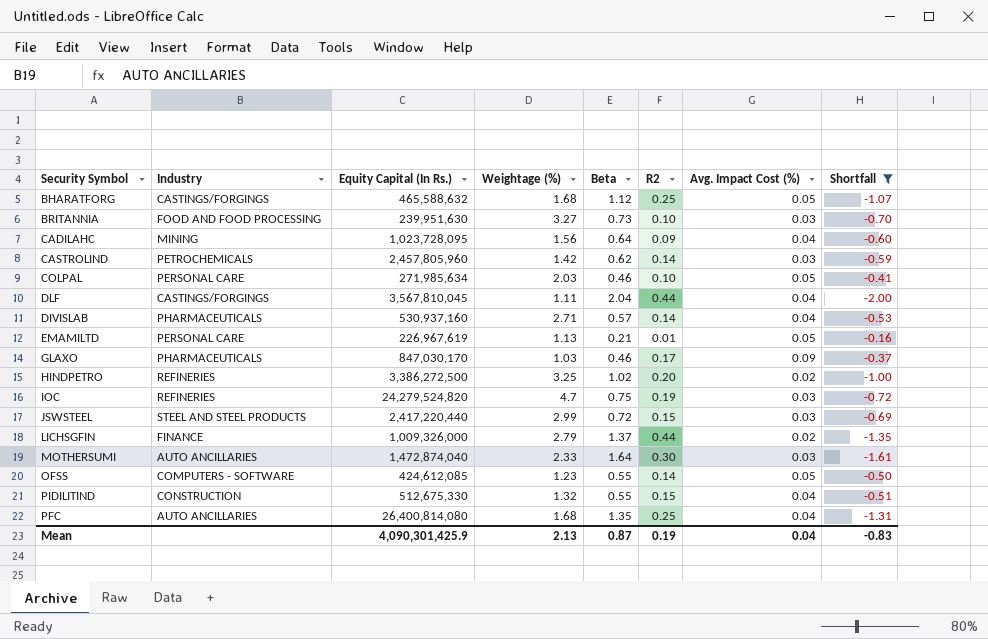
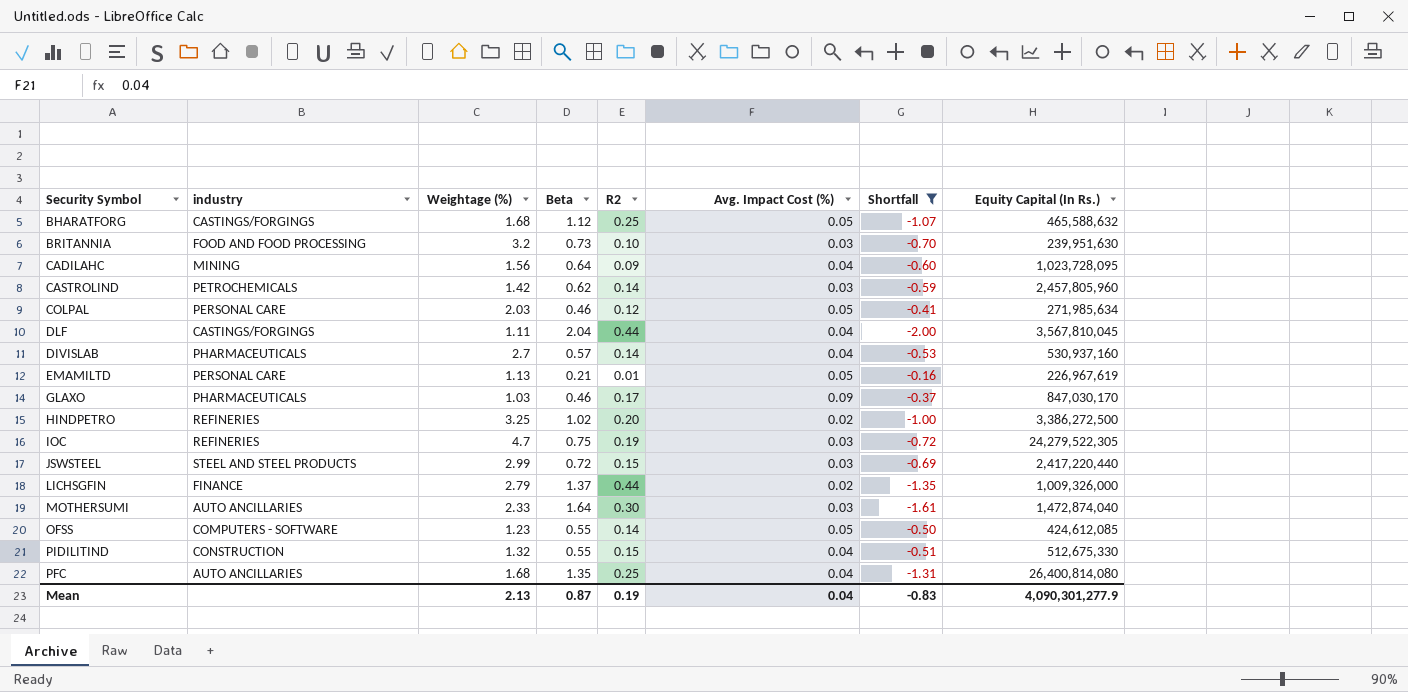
column name: Industry -> industry
column Equity Capital (In Rs.) | position: 3 -> 8
BRITANNIA | Weightage (%): 3.27 -> 3.2
COLPAL | R2: 0.10 -> 0.12
DIVISLAB | Weightage (%): 2.71 -> 2.7
IOC | Equity Capital (In Rs.): 24,279,524,820 -> 24,279,522,305
Mean | Equity Capital (In Rs.): 4,090,301,425.9 -> 4,090,301,277.9

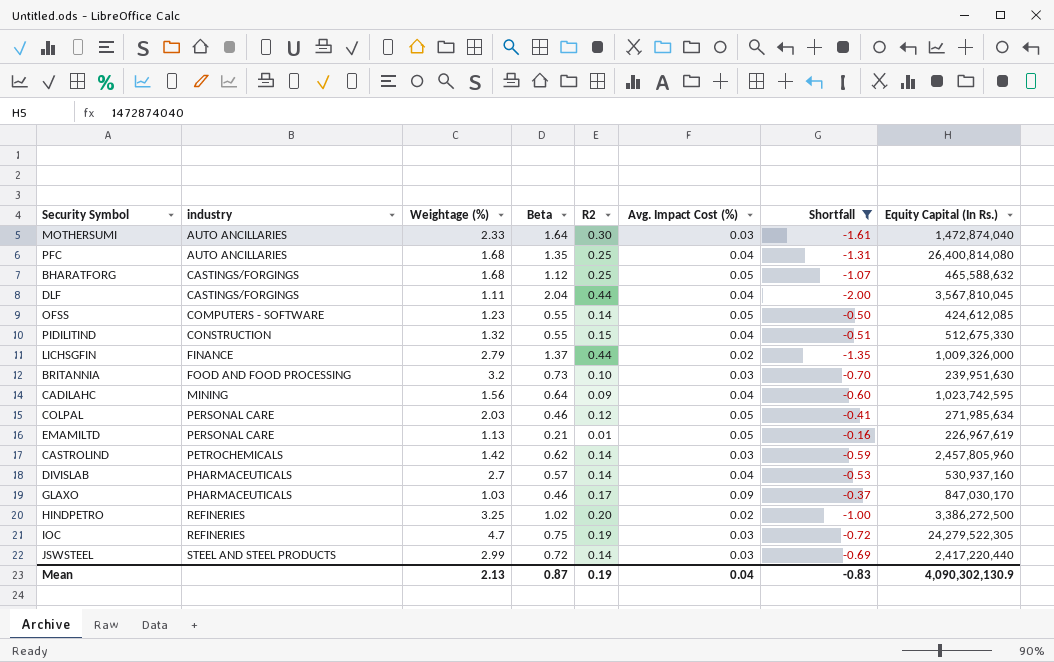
row order: none -> industry ascending
CADILAHC | Equity Capital (In Rs.): 1,023,728,095 -> 1,023,742,595
JSWSTEEL | R2: 0.15 -> 0.14
Mean | Equity Capital (In Rs.): 4,090,301,277.9 -> 4,090,302,130.9

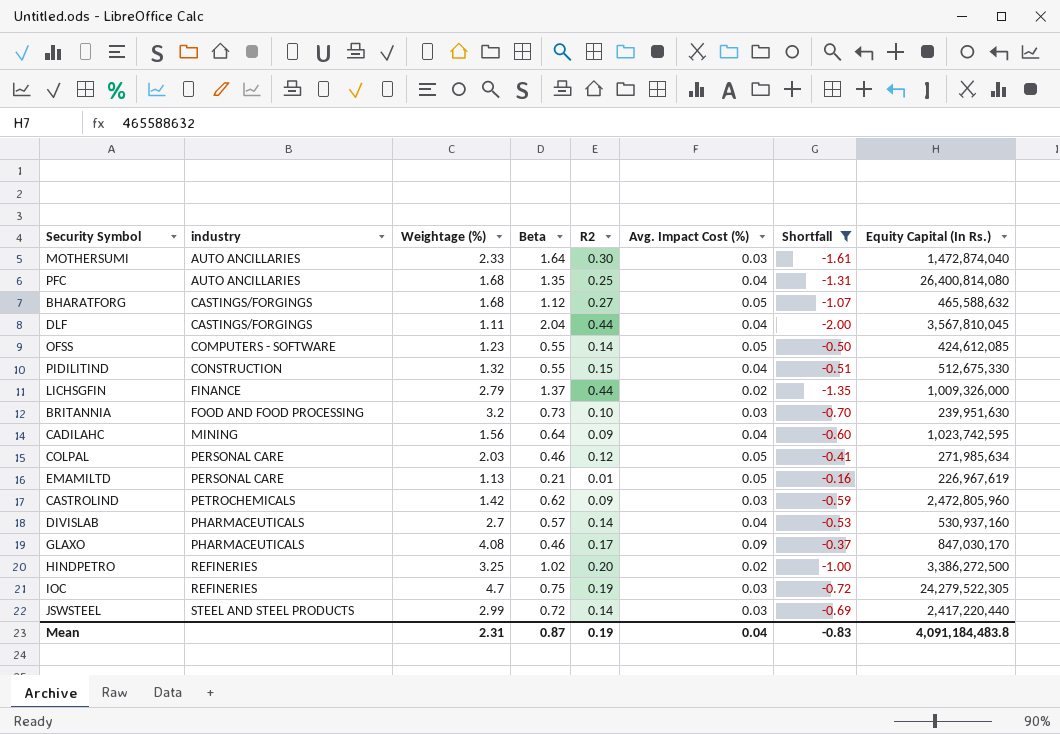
BHARATFORG | R2: 0.25 -> 0.27
CASTROLIND | R2: 0.14 -> 0.09
CASTROLIND | Equity Capital (In Rs.): 2,457,805,960 -> 2,472,805,960
GLAXO | Weightage (%): 1.03 -> 4.08
Mean | Weightage (%): 2.13 -> 2.31
Mean | Equity Capital (In Rs.): 4,090,302,130.9 -> 4,091,184,483.8

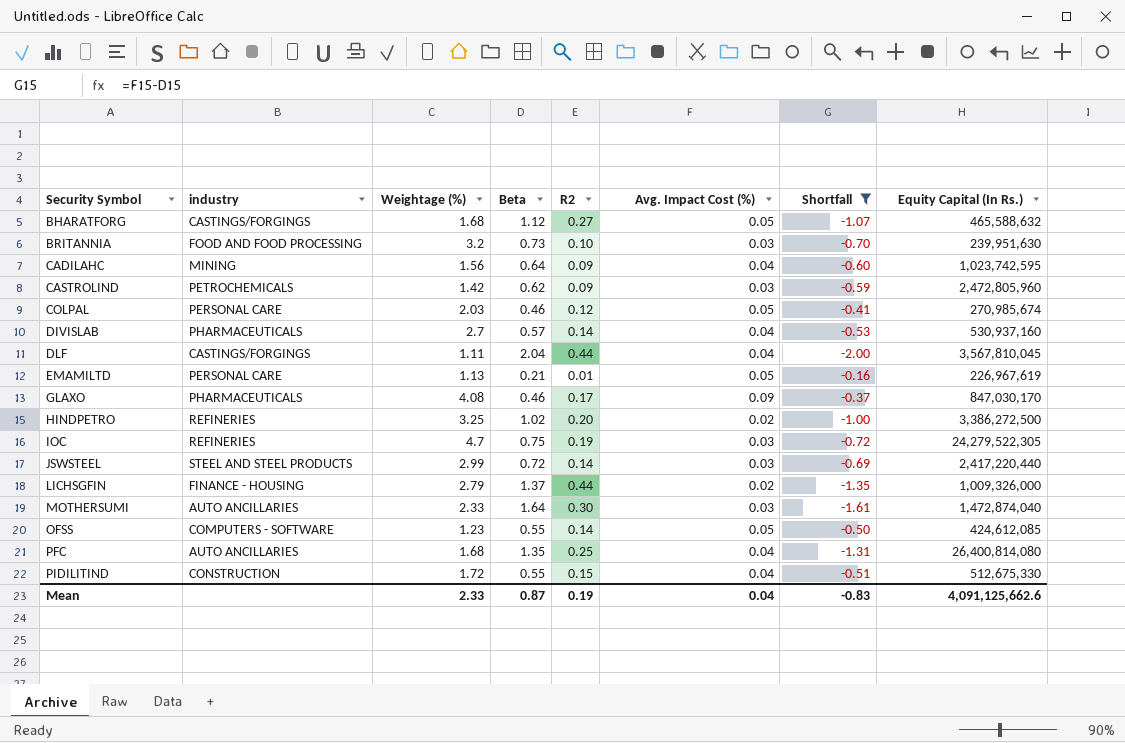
row order: industry ascending -> Security Symbol ascending
COLPAL | Equity Capital (In Rs.): 271,985,634 -> 270,985,674
LICHSGFIN | industry: FINANCE -> FINANCE - HOUSING
PIDILITIND | Weightage (%): 1.32 -> 1.72
Mean | Weightage (%): 2.31 -> 2.33
Mean | Equity Capital (In Rs.): 4,091,184,483.8 -> 4,091,125,662.6

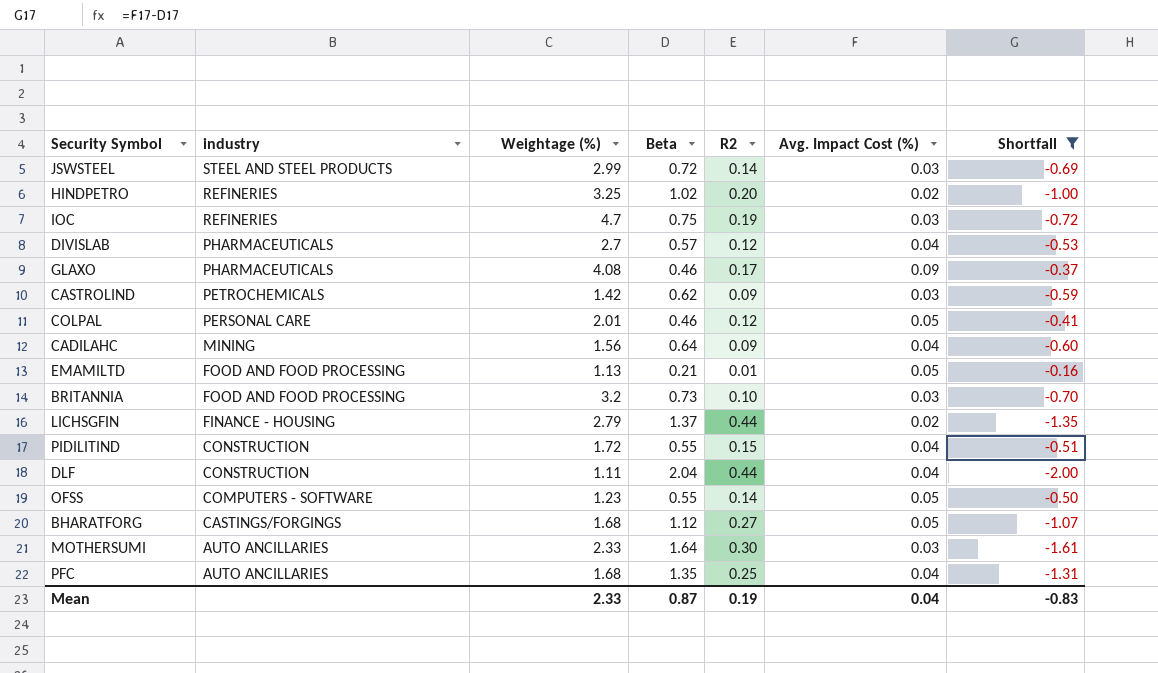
row order: Security Symbol ascending -> industry descending
column Equity Capital (In Rs.) | position: 8 -> none
DIVISLAB | R2: 0.14 -> 0.12
COLPAL | Weightage (%): 2.03 -> 2.01
EMAMILTD | industry: PERSONAL CARE -> FOOD AND FOOD PROCESSING
DLF | industry: CASTINGS/FORGINGS -> CONSTRUCTION

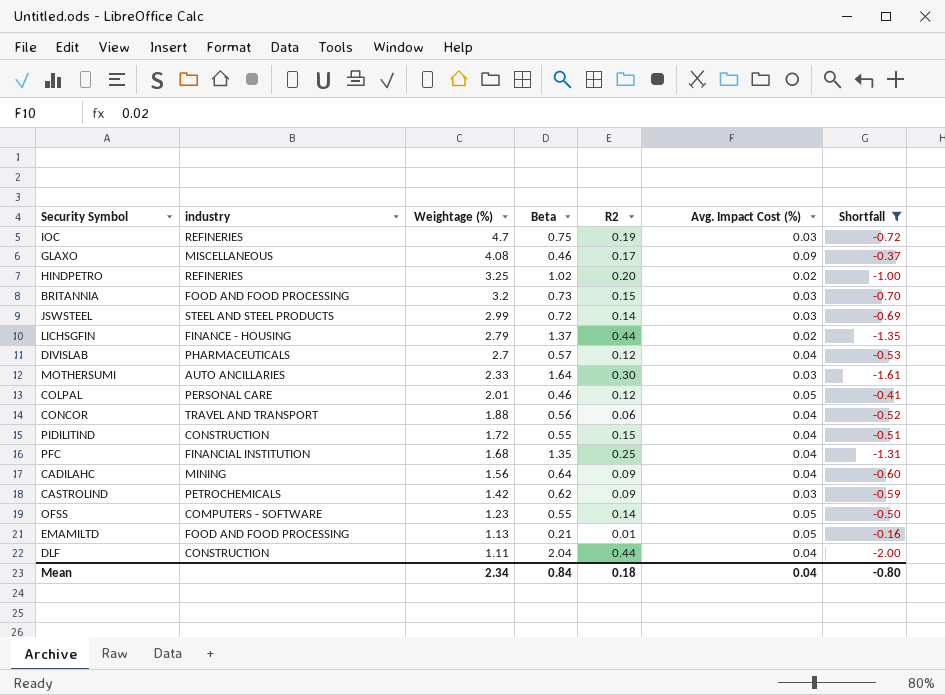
row order: industry descending -> Weightage (%) descending
row BHARATFORG: CASTINGS/FORGINGS | 1.68 | 1.12 | 0.27 | 0.05 | -1.07 -> none
GLAXO | industry: PHARMACEUTICALS -> MISCELLANEOUS
BRITANNIA | R2: 0.10 -> 0.15
row CONCOR: none -> TRAVEL AND TRANSPORT | 1.88 | 0.56 | 0.06 | 0.04 | -0.52
PFC | industry: AUTO ANCILLARIES -> FINANCIAL INSTITUTION
Mean | Weightage (%): 2.33 -> 2.34
Mean | Beta: 0.87 -> 0.84
Mean | R2: 0.19 -> 0.18
Mean | Shortfall: -0.83 -> -0.80

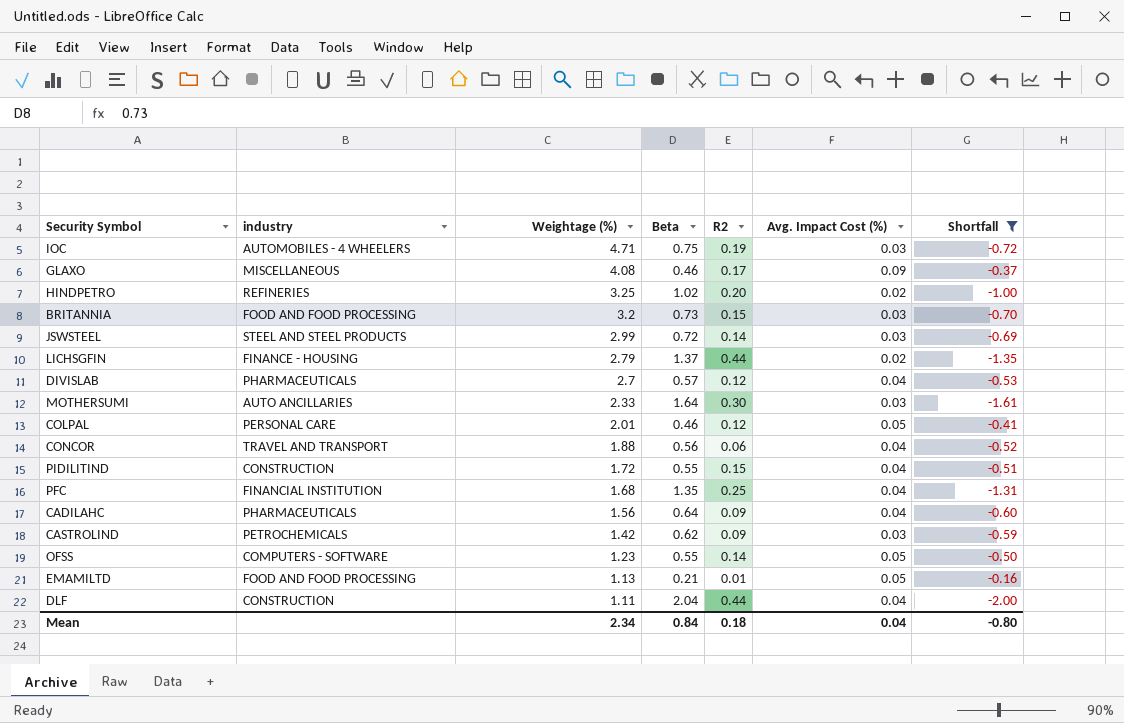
IOC | industry: REFINERIES -> AUTOMOBILES - 4 WHEELERS
IOC | Weightage (%): 4.7 -> 4.71
CADILAHC | industry: MINING -> PHARMACEUTICALS

